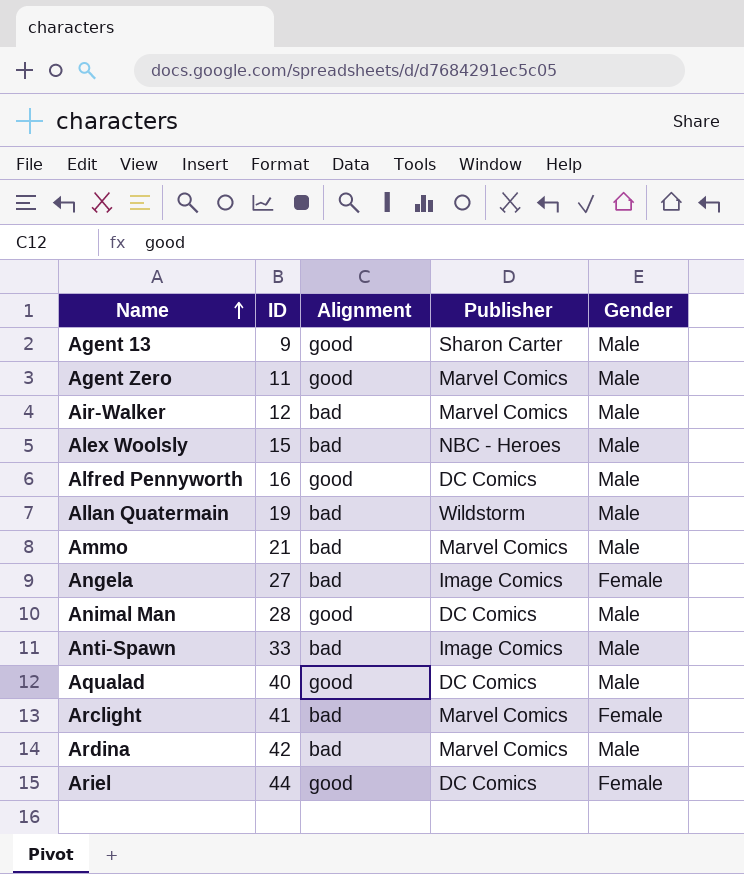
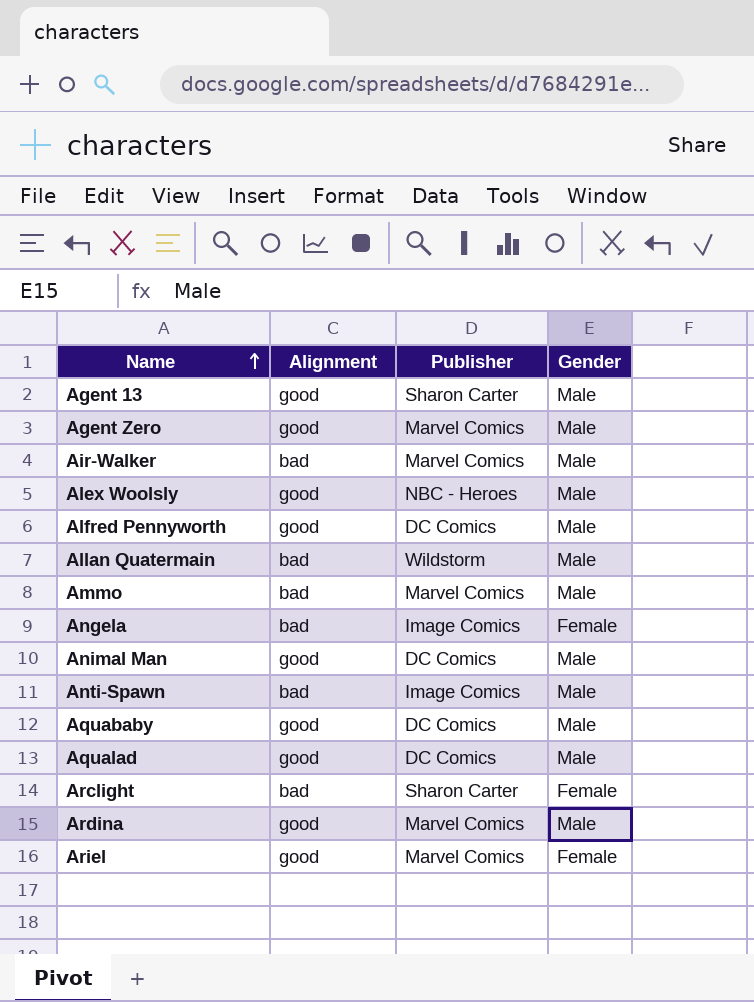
column ID | position: 2 -> none
Alex Woolsly | Alignment: bad -> good
row Aquababy: none -> good | DC Comics | Male
Arclight | Publisher: Marvel Comics -> Sharon Carter
Ardina | Alignment: bad -> good
Ariel | Publisher: DC Comics -> Marvel Comics

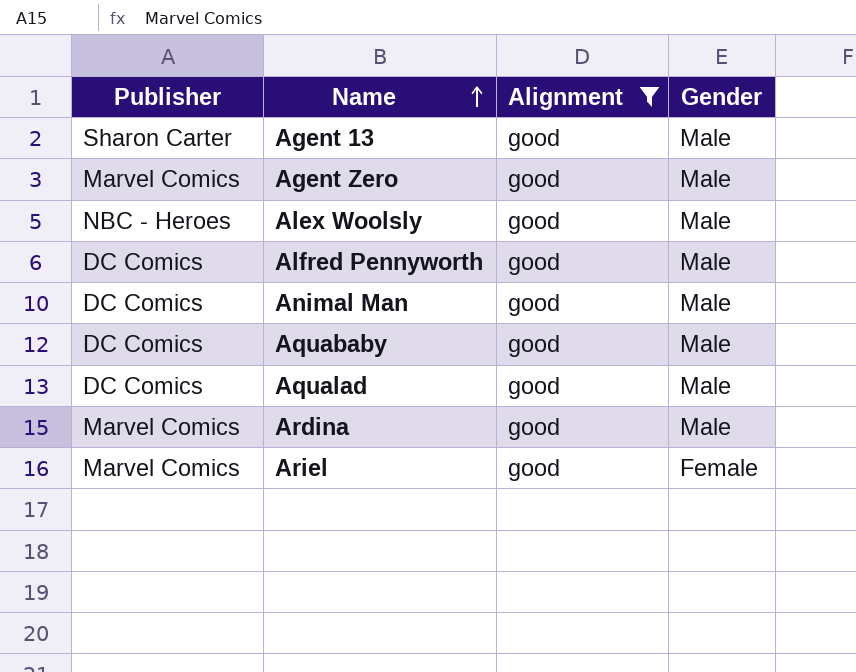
filter: none -> Alignment = good
column Publisher | position: 3 -> 1

